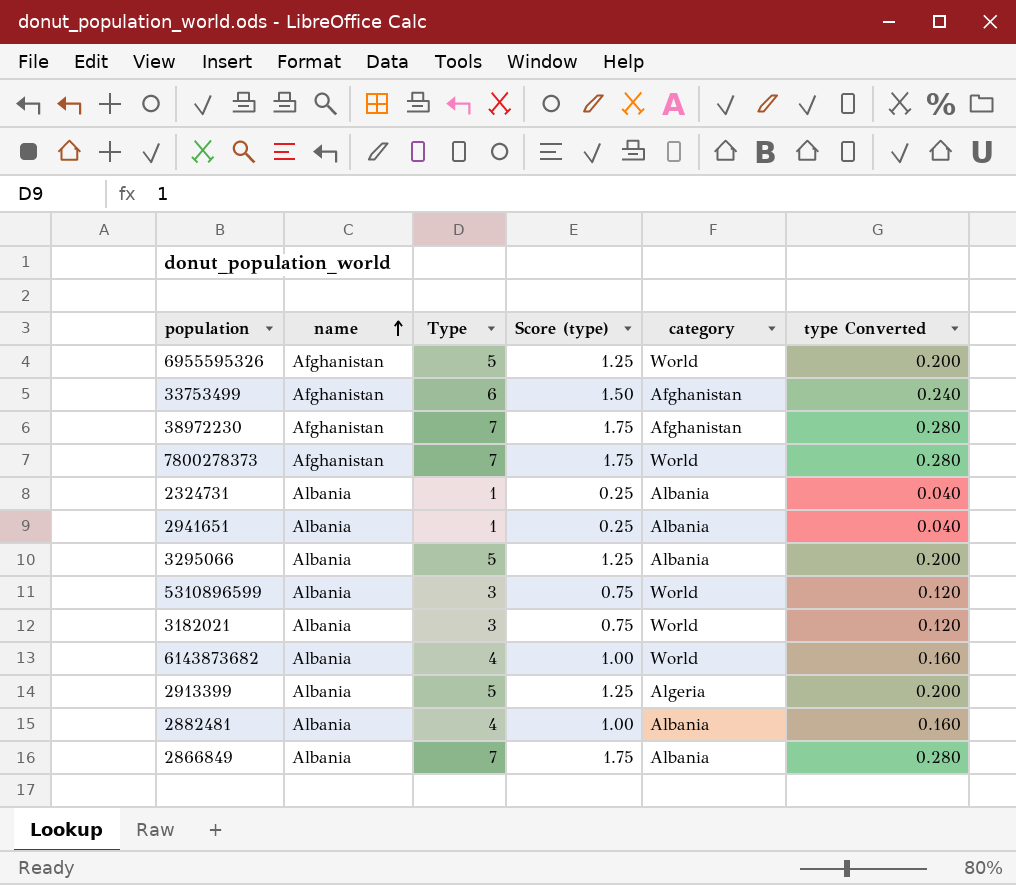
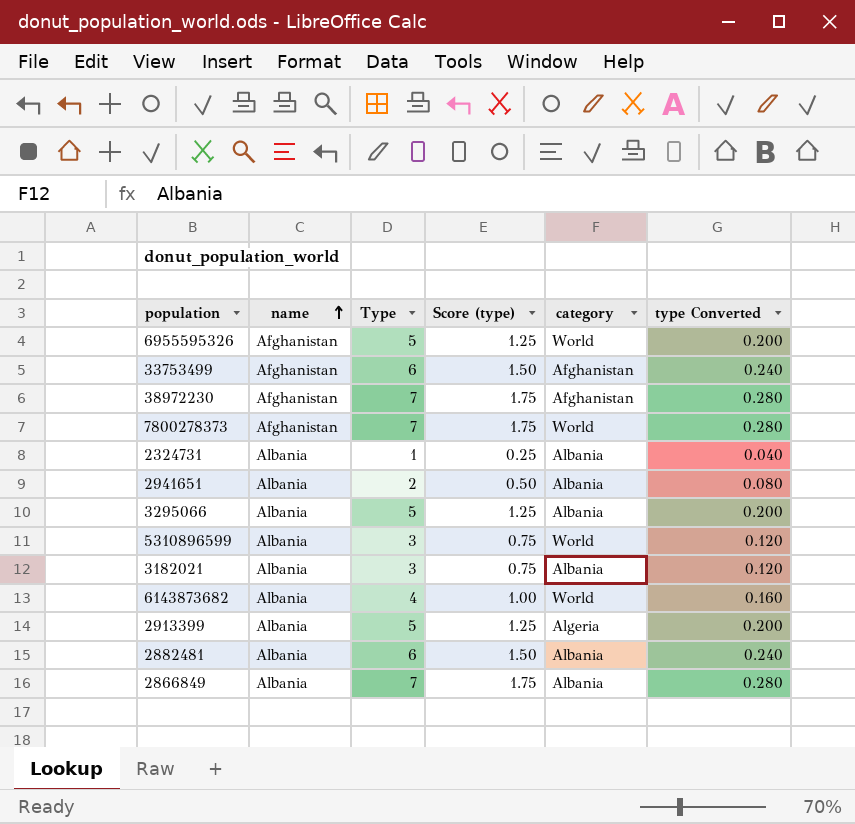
2941651 | Type: 1 -> 2
2941651 | Score (type): 0.25 -> 0.50
2941651 | type Converted: 0.040 -> 0.080
3182021 | category: World -> Albania
2882481 | Type: 4 -> 6
2882481 | Score (type): 1.00 -> 1.50
2882481 | type Converted: 0.160 -> 0.240

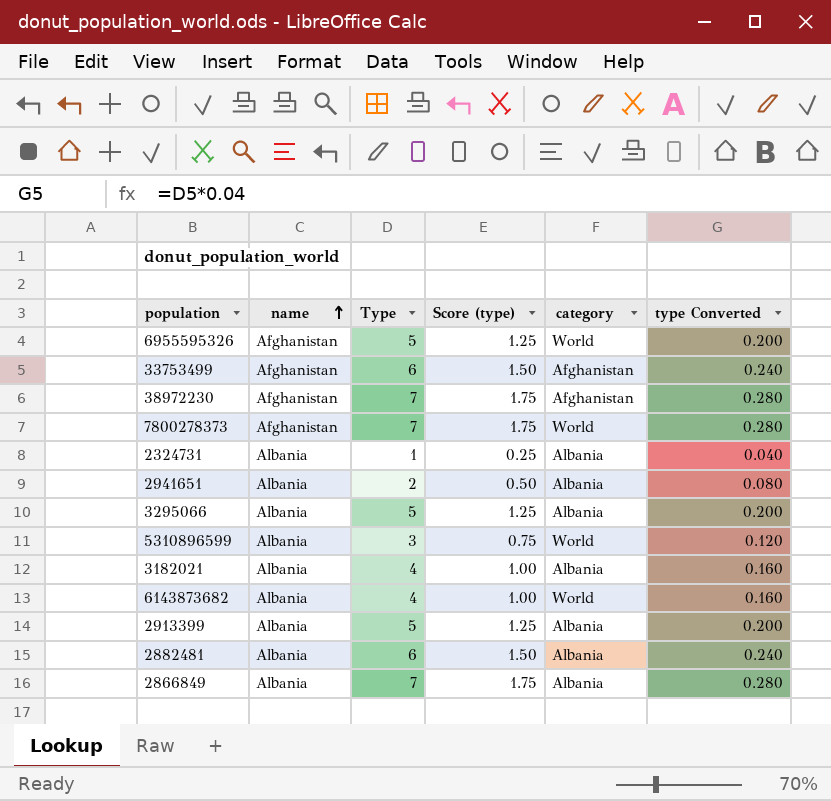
3182021 | Type: 3 -> 4
3182021 | Score (type): 0.75 -> 1.00
3182021 | type Converted: 0.120 -> 0.160
2913399 | category: Algeria -> Albania

